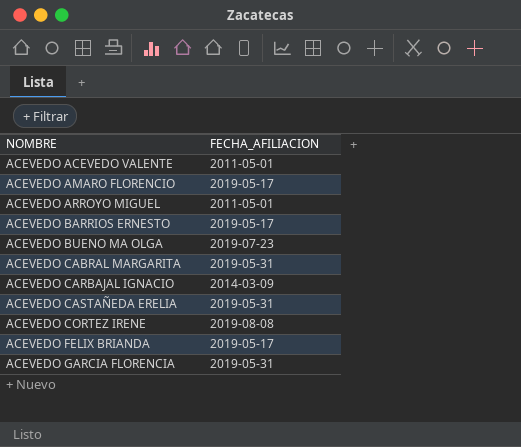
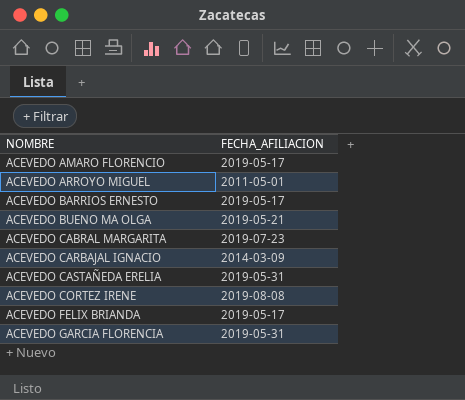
row ACEVEDO ACEVEDO VALENTE: 2011-05-01 -> none
ACEVEDO BUENO MA OLGA | FECHA_AFILIACION: 2019-07-23 -> 2019-05-21
ACEVEDO CABRAL MARGARITA | FECHA_AFILIACION: 2019-05-31 -> 2019-07-23

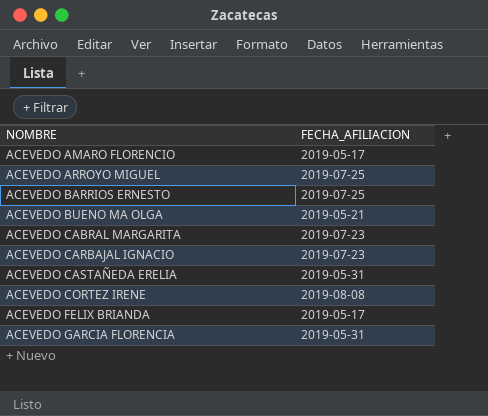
ACEVEDO ARROYO MIGUEL | FECHA_AFILIACION: 2011-05-01 -> 2019-07-25
ACEVEDO BARRIOS ERNESTO | FECHA_AFILIACION: 2019-05-17 -> 2019-07-25
ACEVEDO CARBAJAL IGNACIO | FECHA_AFILIACION: 2014-03-09 -> 2019-07-23

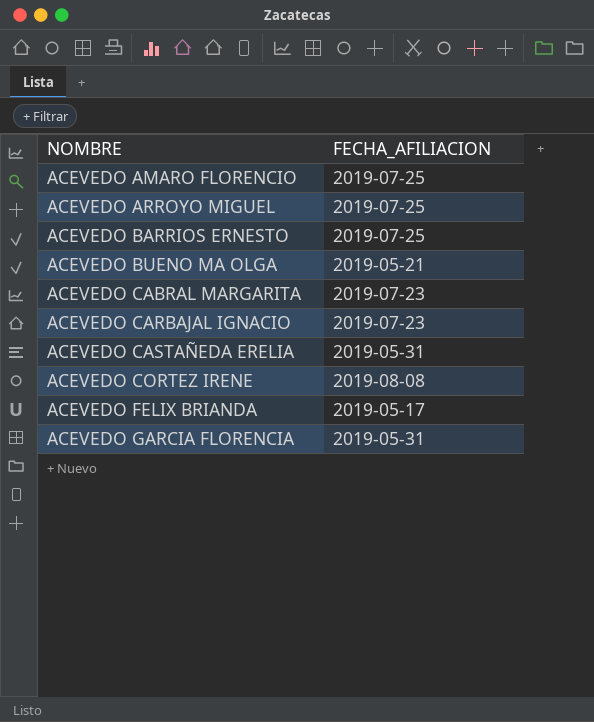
ACEVEDO AMARO FLORENCIO | FECHA_AFILIACION: 2019-05-17 -> 2019-07-25

